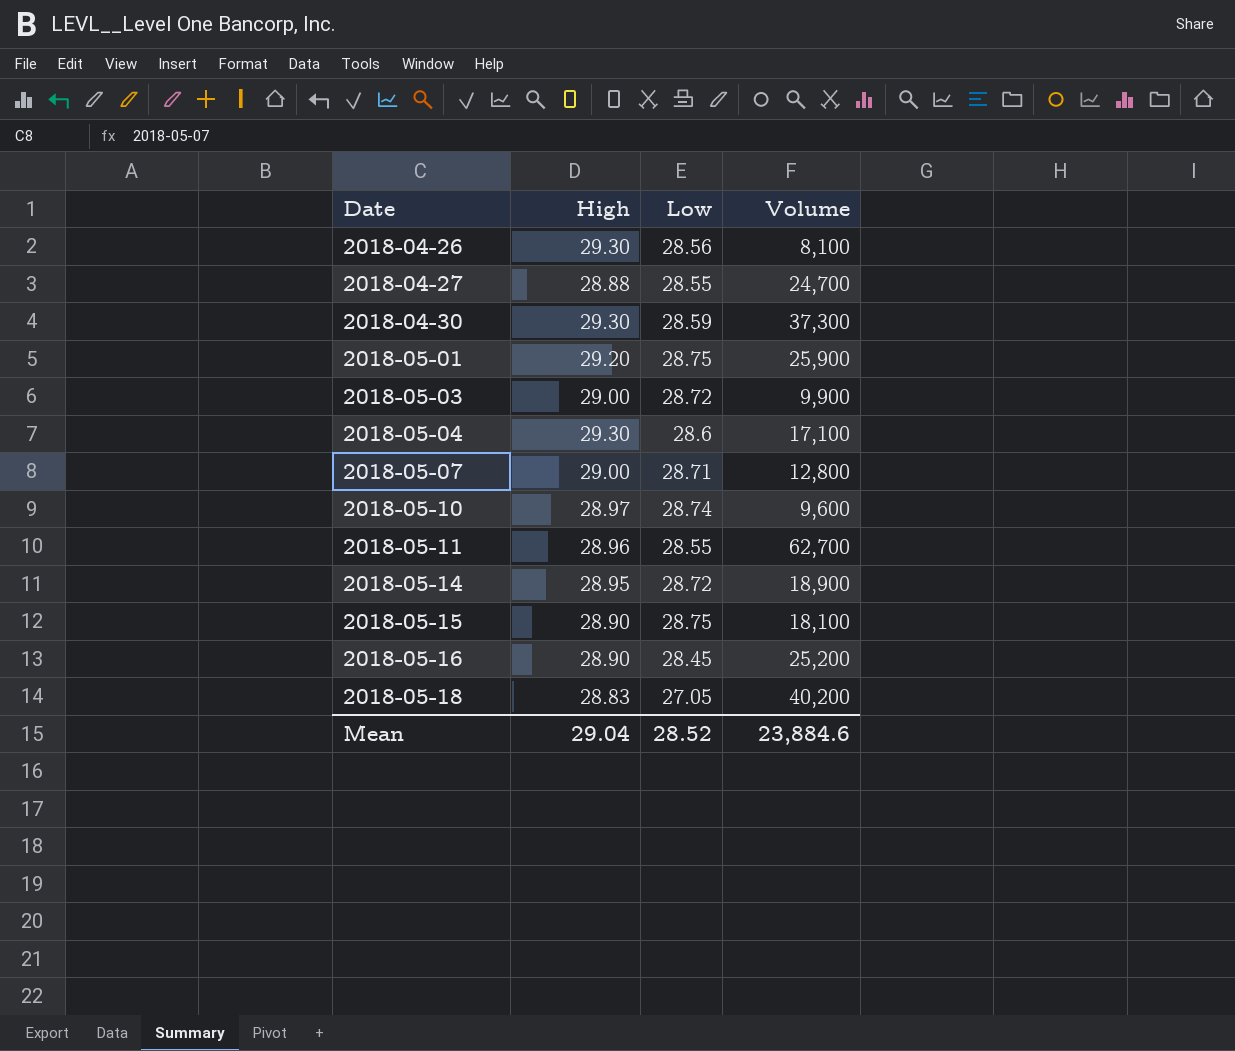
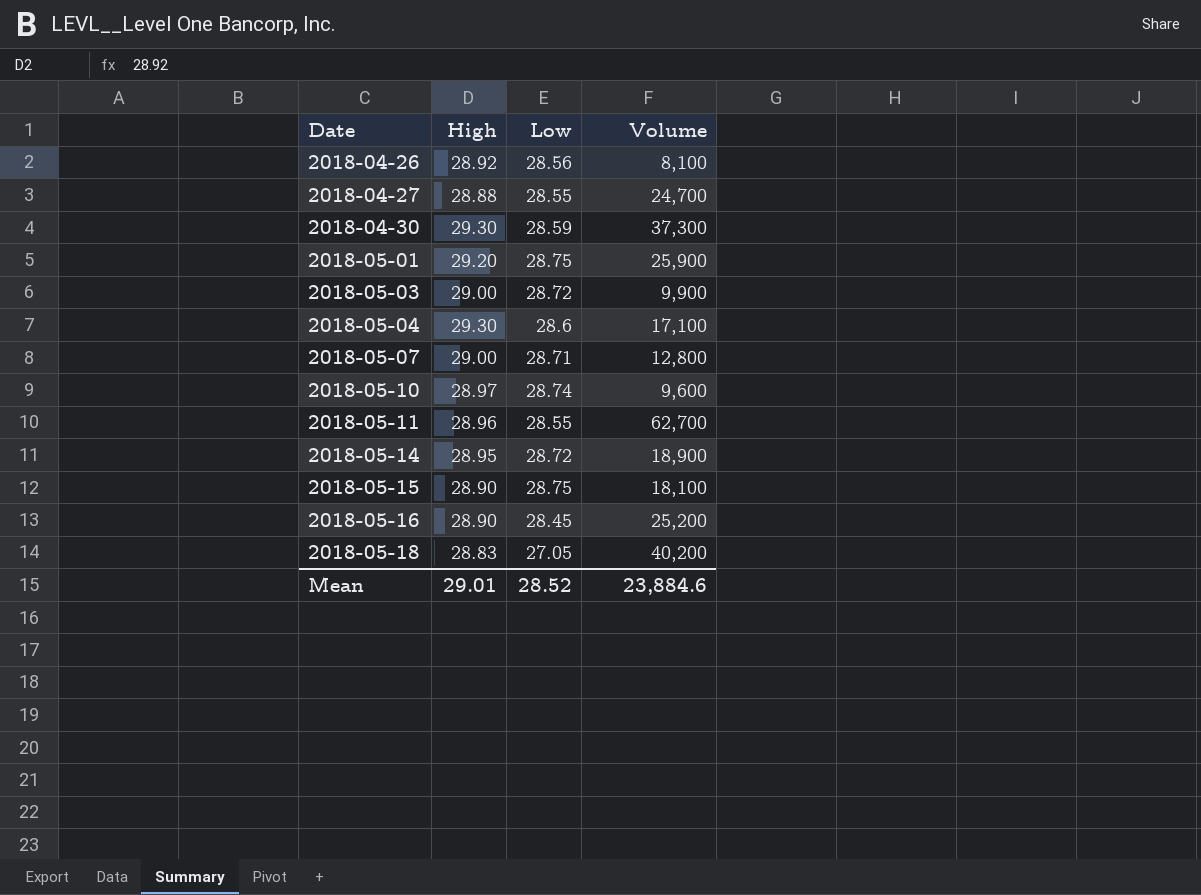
2018-04-26 | High: 29.30 -> 28.92
Mean | High: 29.04 -> 29.01

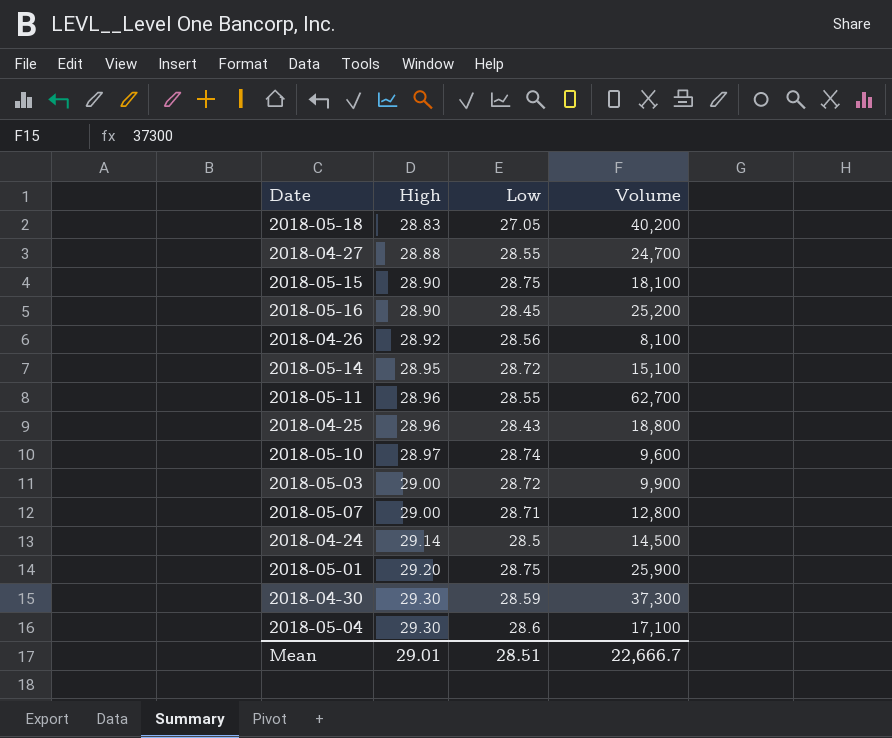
row order: Date ascending -> High ascending
2018-05-14 | Volume: 18,900 -> 15,100
row 2018-04-25: none -> 28.96 | 28.43 | 18,800
row 2018-04-24: none -> 29.14 | 28.5 | 14,500
Mean | Low: 28.52 -> 28.51
Mean | Volume: 23,884.6 -> 22,666.7

